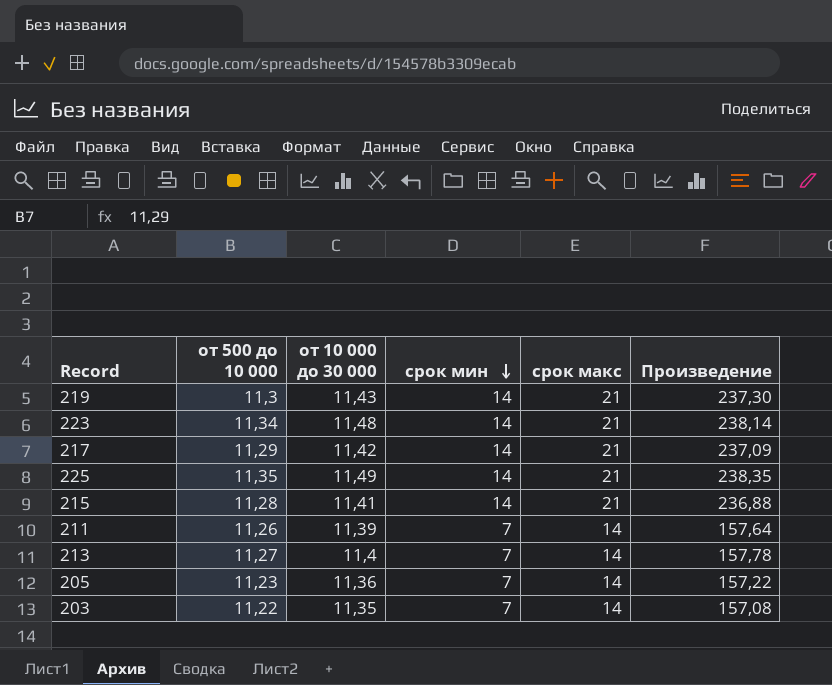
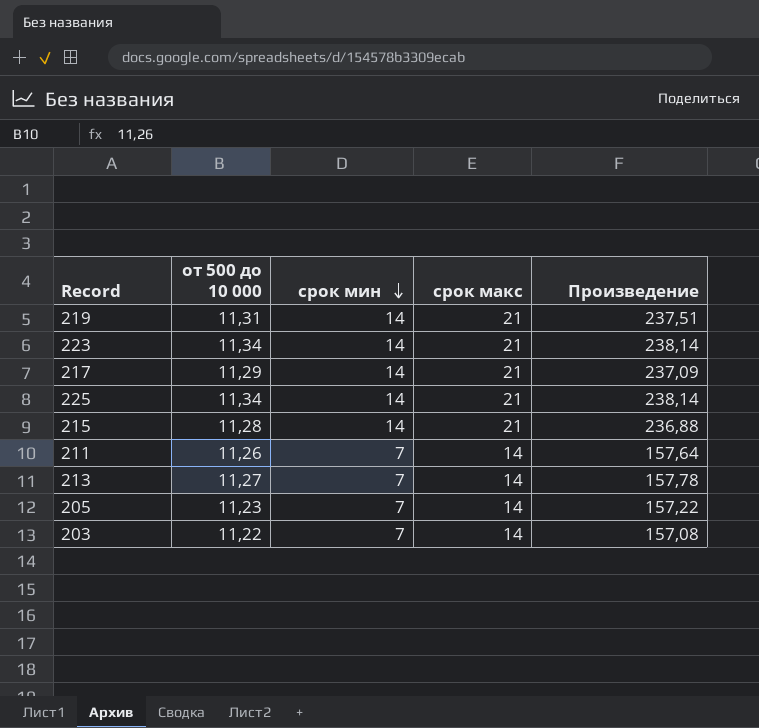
column от 10 000 до 30 000 | position: 3 -> none
219 | от 500 до 10 000: 11,3 -> 11,31
219 | Произведение: 237,30 -> 237,51
225 | от 500 до 10 000: 11,35 -> 11,34
225 | Произведение: 238,35 -> 238,14

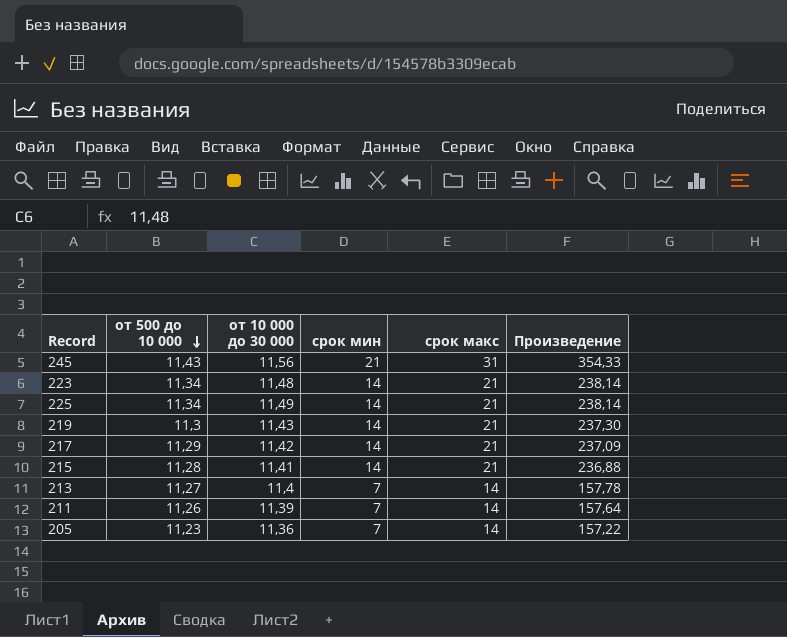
row order: срок мин descending -> от 500 до 10 000 descending
column от 10 000 до 30 000 | position: none -> 3
row 203: 11,22 | 7 | 14 | 157,08 -> none
row 245: none -> 11,43 | 11,56 | 21 | 31 | 354,33
219 | от 500 до 10 000: 11,31 -> 11,3
219 | Произведение: 237,51 -> 237,30

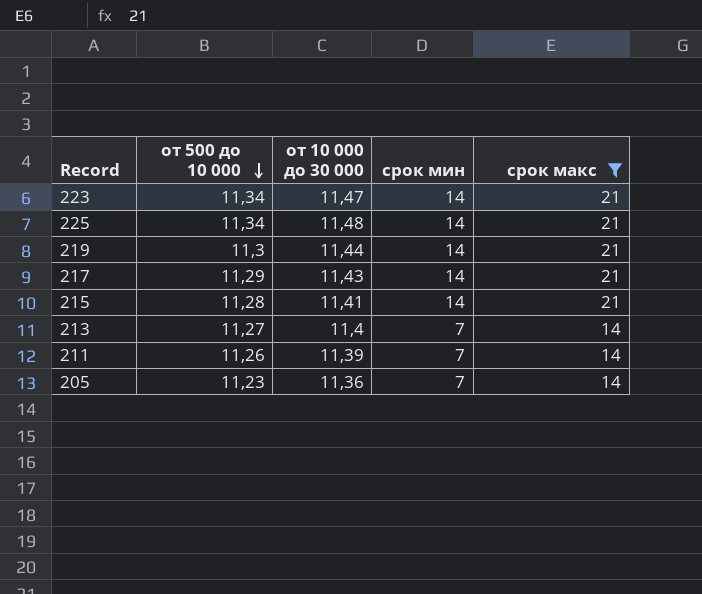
filter: none -> срок макс != 31
column Произведение | formula: [от 500 до 10 000] * [срок макс] -> none
223 | от 10 000 до 30 000: 11,48 -> 11,47
225 | от 10 000 до 30 000: 11,49 -> 11,48
219 | от 10 000 до 30 000: 11,43 -> 11,44
217 | от 10 000 до 30 000: 11,42 -> 11,43

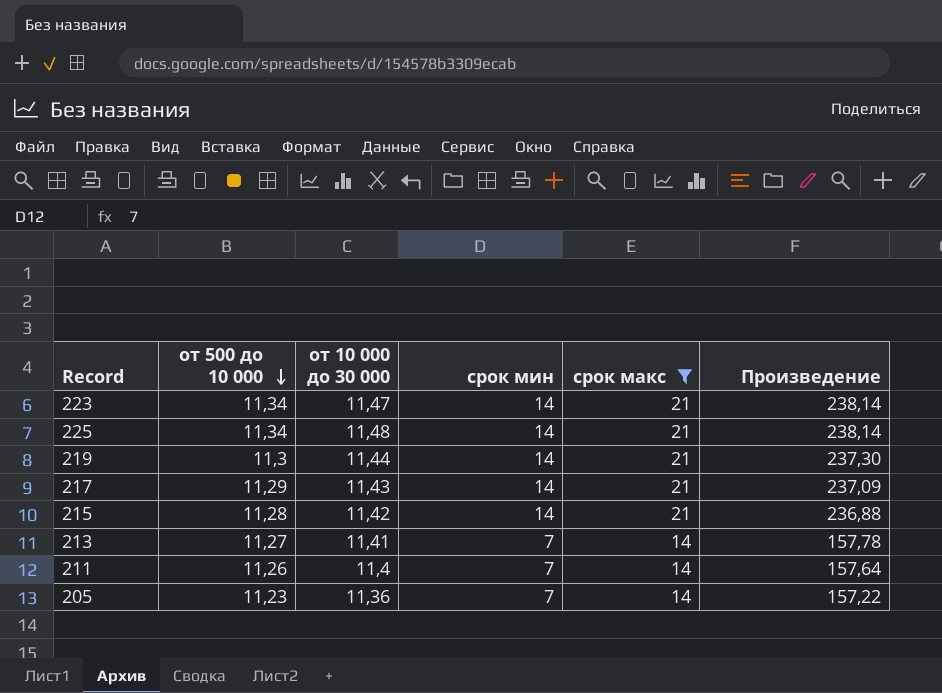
column Произведение | formula: none -> [от 500 до 10 000] * [срок макс]
215 | от 10 000 до 30 000: 11,41 -> 11,42
213 | от 10 000 до 30 000: 11,4 -> 11,41
211 | от 10 000 до 30 000: 11,39 -> 11,4

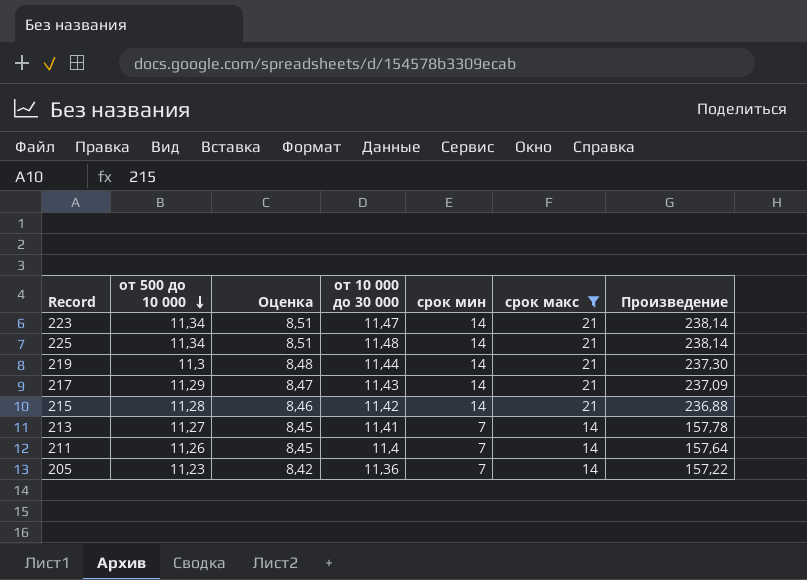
column Оценка | formula: none -> [от 500 до 10 000] * 0,75

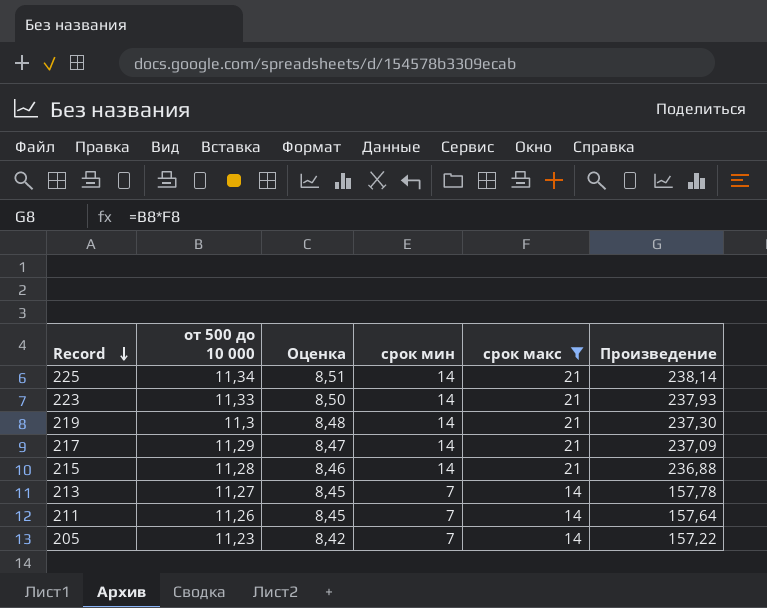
row order: от 500 до 10 000 descending -> Record descending
column от 10 000 до 30 000 | position: 4 -> none
223 | от 500 до 10 000: 11,34 -> 11,33
223 | Оценка: 8,51 -> 8,50
223 | Произведение: 238,14 -> 237,93

